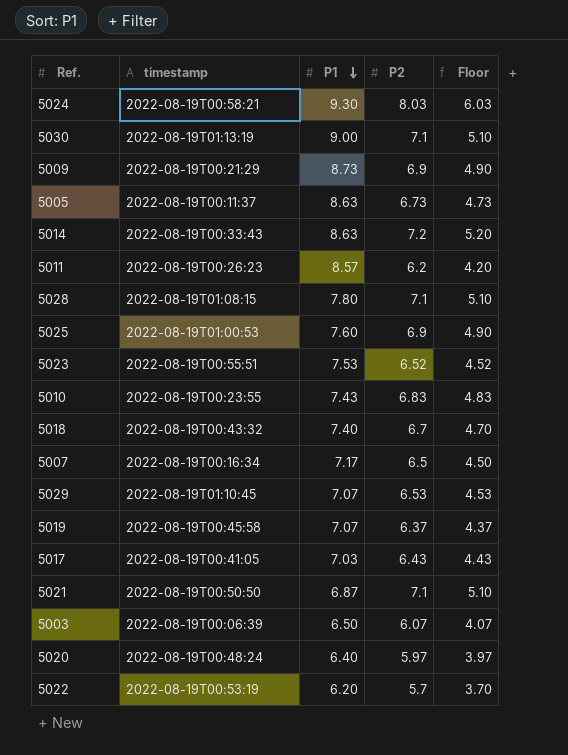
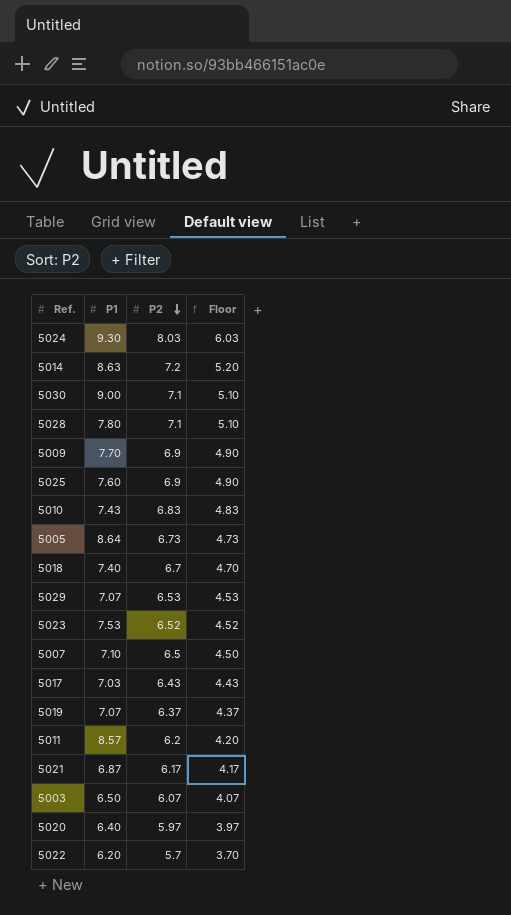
row order: P1 descending -> P2 descending
column timestamp | position: 2 -> none
5009 | P1: 8.73 -> 7.70
5005 | P1: 8.63 -> 8.64
5007 | P1: 7.17 -> 7.10
5021 | P2: 7.1 -> 6.17
5021 | Floor: 5.10 -> 4.17

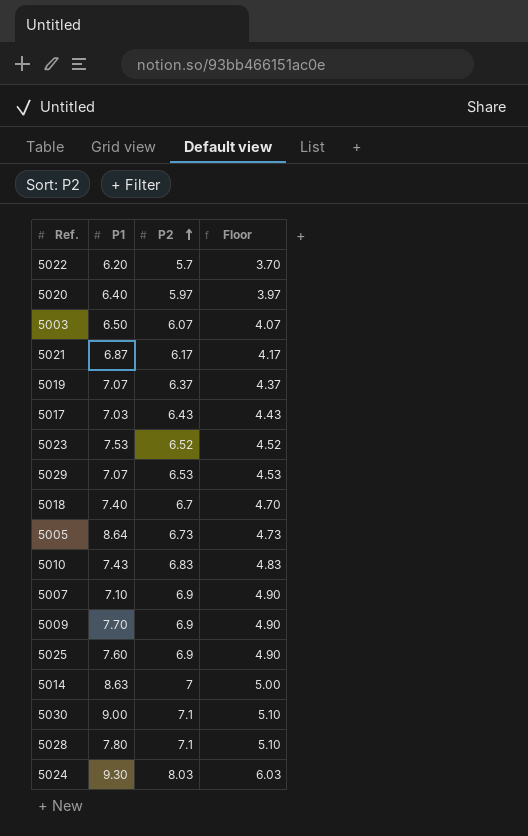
row order: P2 descending -> P2 ascending
row 5011: 8.57 | 6.2 | 4.20 -> none
5007 | P2: 6.5 -> 6.9
5007 | Floor: 4.50 -> 4.90
5014 | P2: 7.2 -> 7
5014 | Floor: 5.20 -> 5.00

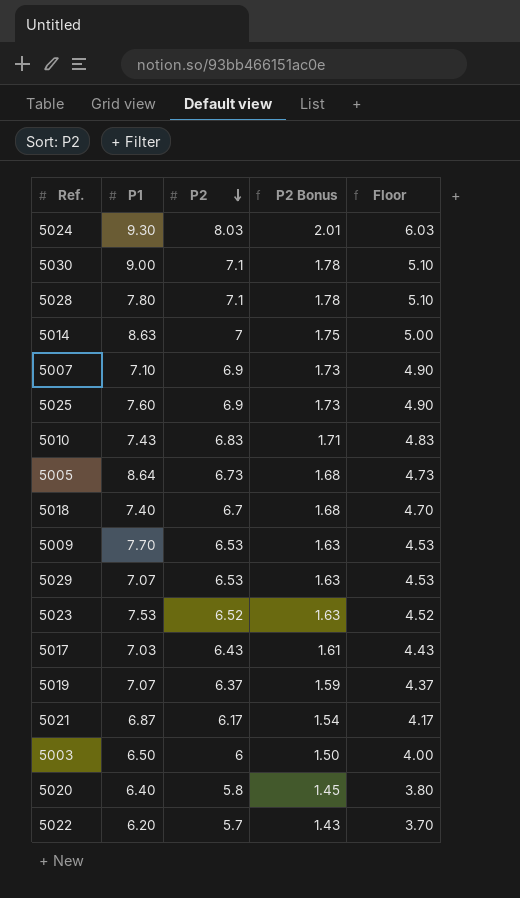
row order: P2 ascending -> P2 descending
column P2 Bonus | formula: none -> [P2] * 0.25
5009 | P2: 6.9 -> 6.53
5009 | Floor: 4.90 -> 4.53
5003 | P2: 6.07 -> 6
5003 | Floor: 4.07 -> 4.00
5020 | P2: 5.97 -> 5.8
5020 | Floor: 3.97 -> 3.80

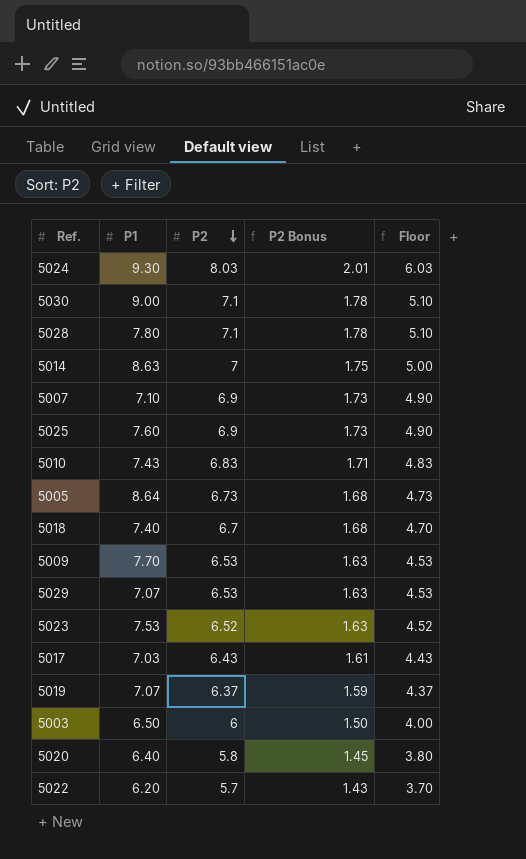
row 5021: 6.87 | 6.17 | 1.54 | 4.17 -> none

